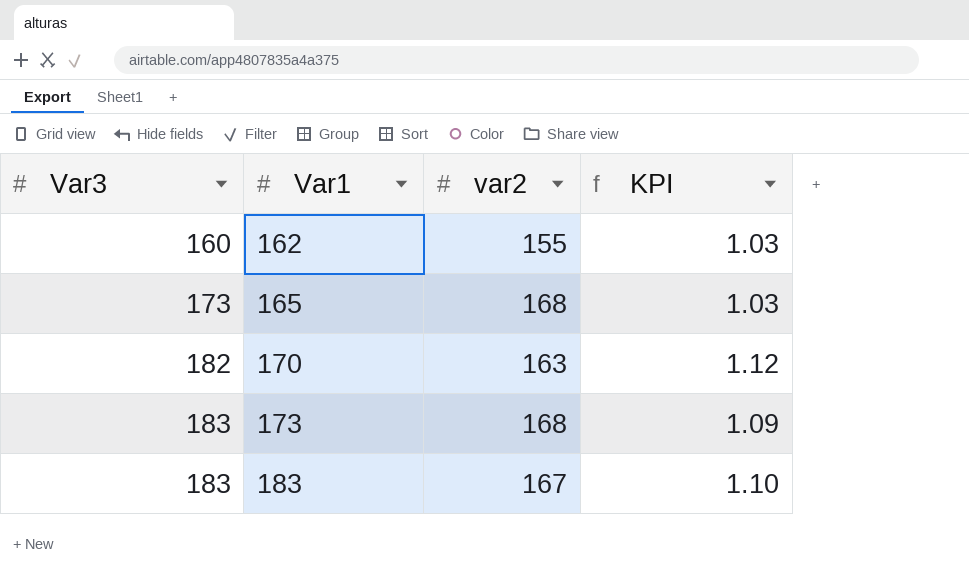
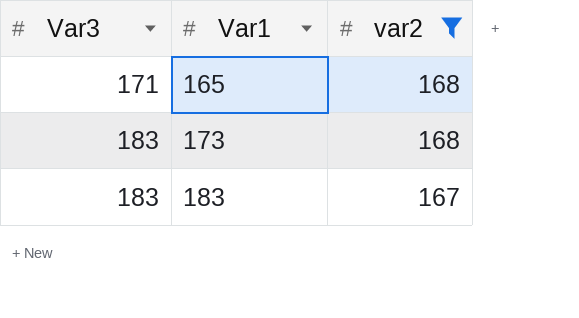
filter: none -> var2 >= 167
column KPI | formula: [Var3] / [var2] -> none
165 | Var3: 173 -> 171

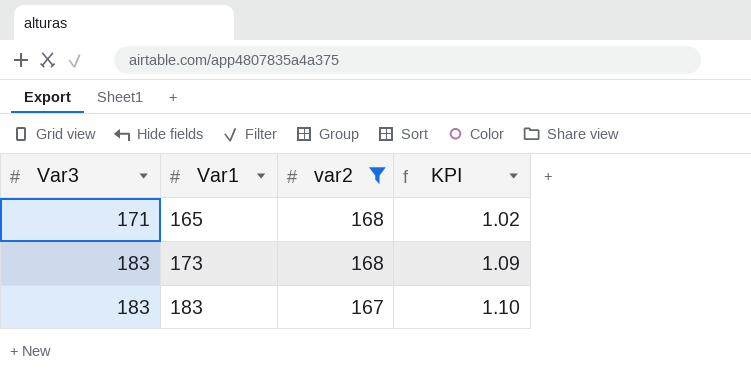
column KPI | formula: none -> [Var3] / [var2]

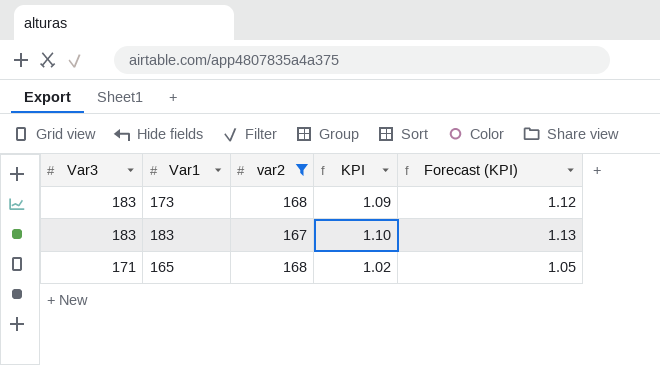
row order: Var3 ascending -> Var3 descending
column Forecast (KPI) | formula: none -> [KPI] * 1.03

